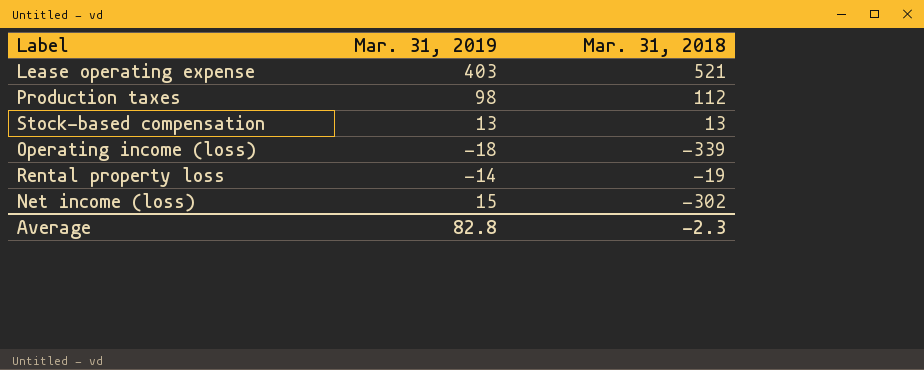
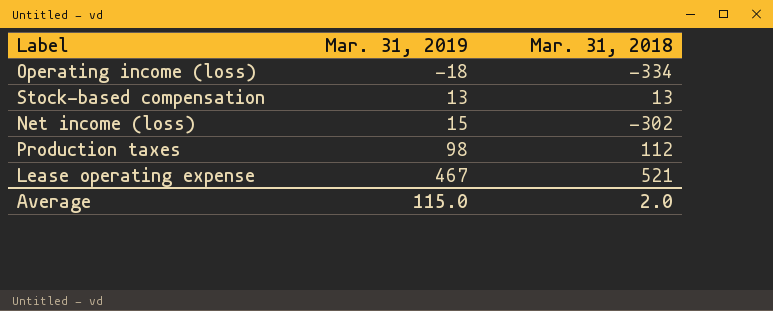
row order: none -> Mar. 31, 2019 ascending
row Rental property loss: -14 | -19 -> none
Operating income (loss) | Mar. 31, 2018: -339 -> -334
Lease operating expense | Mar. 31, 2019: 403 -> 467
Average | Mar. 31, 2019: 82.8 -> 115.0
Average | Mar. 31, 2018: -2.3 -> 2.0

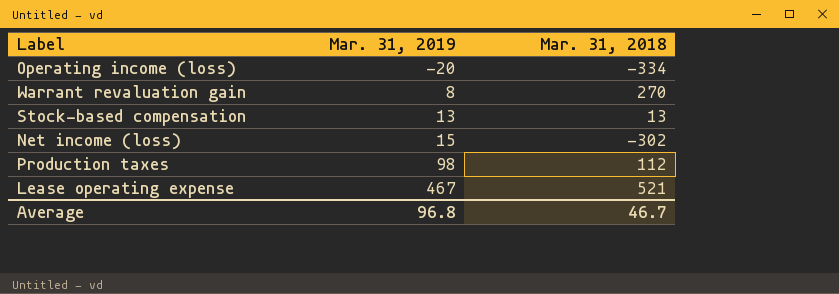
Operating income (loss) | Mar. 31, 2019: -18 -> -20
row Warrant revaluation gain: none -> 8 | 270
Average | Mar. 31, 2019: 115.0 -> 96.8
Average | Mar. 31, 2018: 2.0 -> 46.7

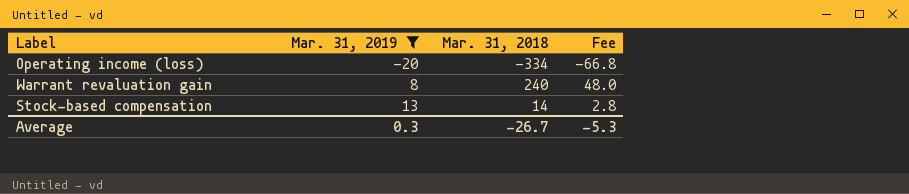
filter: none -> Mar. 31, 2019 <= 13
column Fee | formula: none -> [Mar. 31, 2018] * 0.2
Warrant revaluation gain | Mar. 31, 2018: 270 -> 240
Stock-based compensation | Mar. 31, 2018: 13 -> 14
Average | Mar. 31, 2019: 96.8 -> 0.3
Average | Mar. 31, 2018: 46.7 -> -26.7

